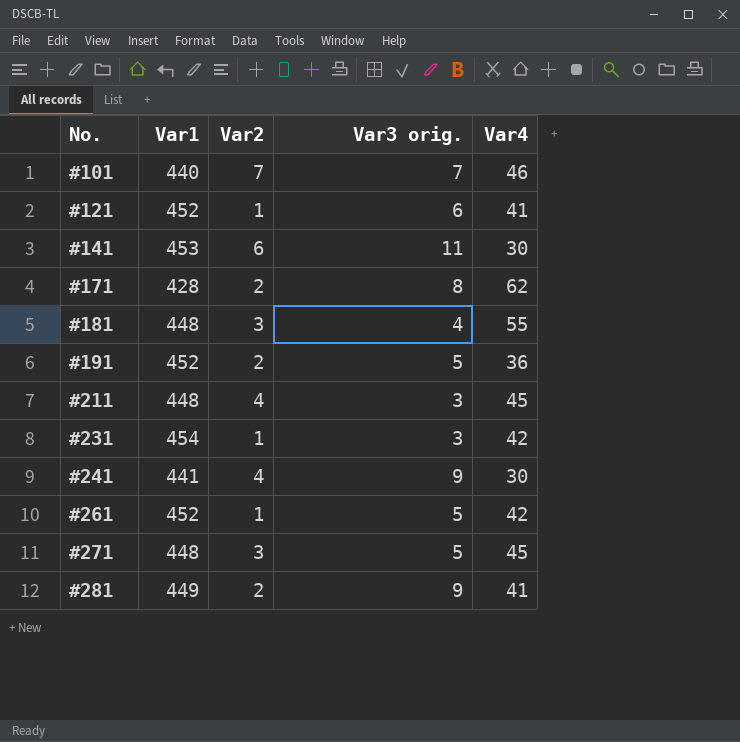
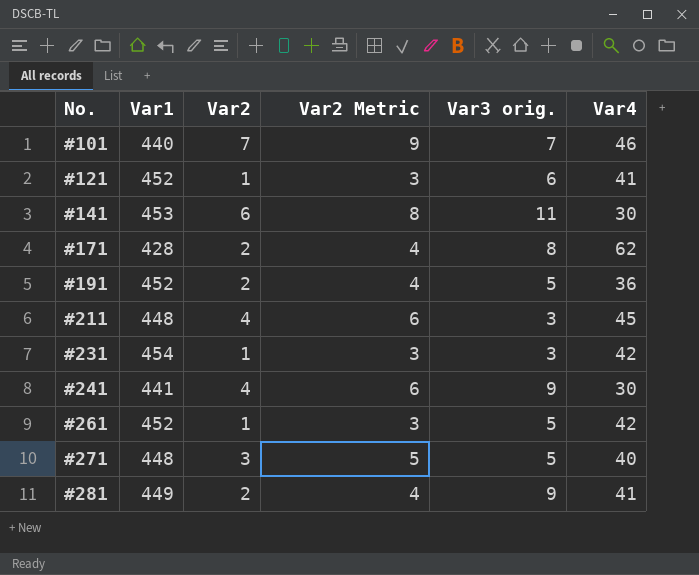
column Var2 Metric | formula: none -> [Var2] + 2
row #181: 448 | 3 | 4 | 55 -> none
#271 | Var4: 45 -> 40

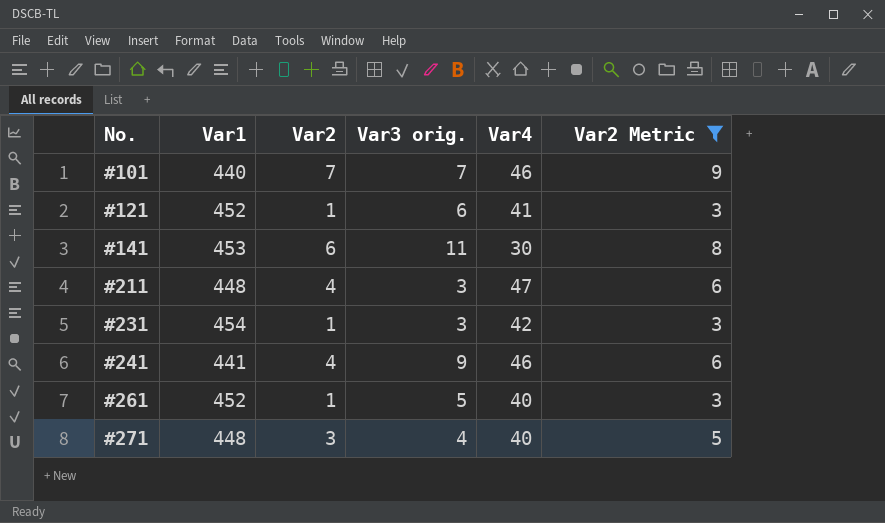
filter: none -> Var2 Metric != 4
column Var2 Metric | position: 4 -> 6
#211 | Var4: 45 -> 47
#241 | Var4: 30 -> 46
#261 | Var4: 42 -> 40
#271 | Var3 orig.: 5 -> 4

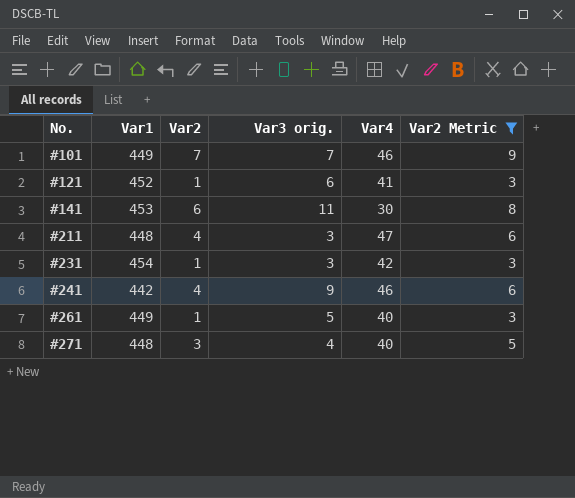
#101 | Var1: 440 -> 449
#241 | Var1: 441 -> 442
#261 | Var1: 452 -> 449

